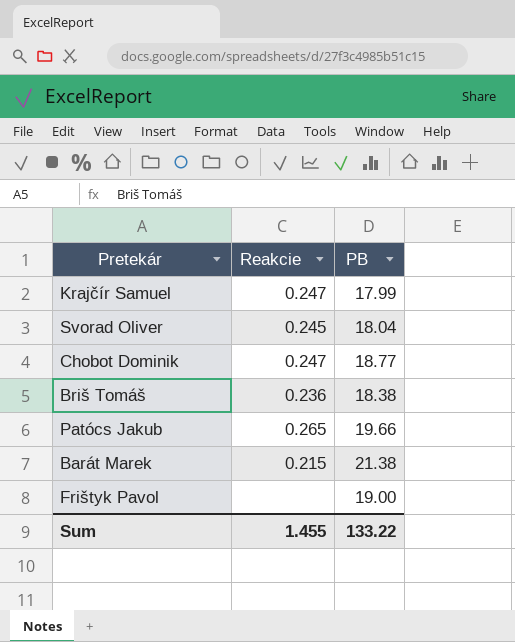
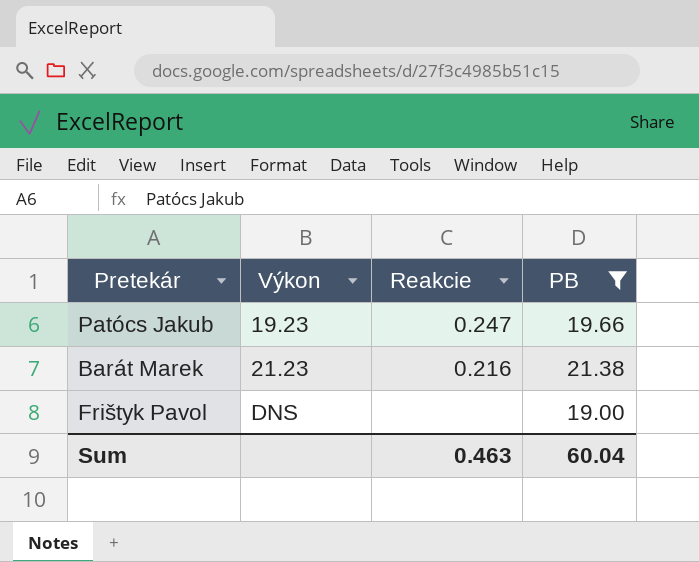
filter: none -> PB >= 19.00
column Výkon | position: none -> 2
Patócs Jakub | Reakcie: 0.265 -> 0.247
Barát Marek | Reakcie: 0.215 -> 0.216
Sum | Reakcie: 1.455 -> 0.463
Sum | PB: 133.22 -> 60.04

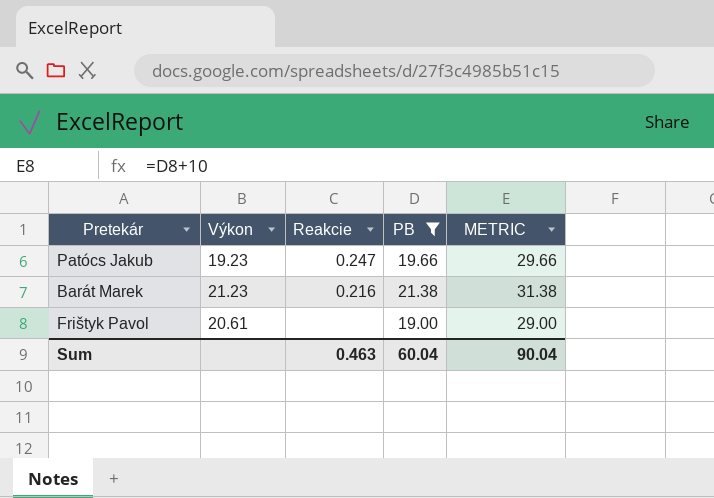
column METRIC | formula: none -> [PB] + 10
Frištyk Pavol | Výkon: DNS -> 20.61

